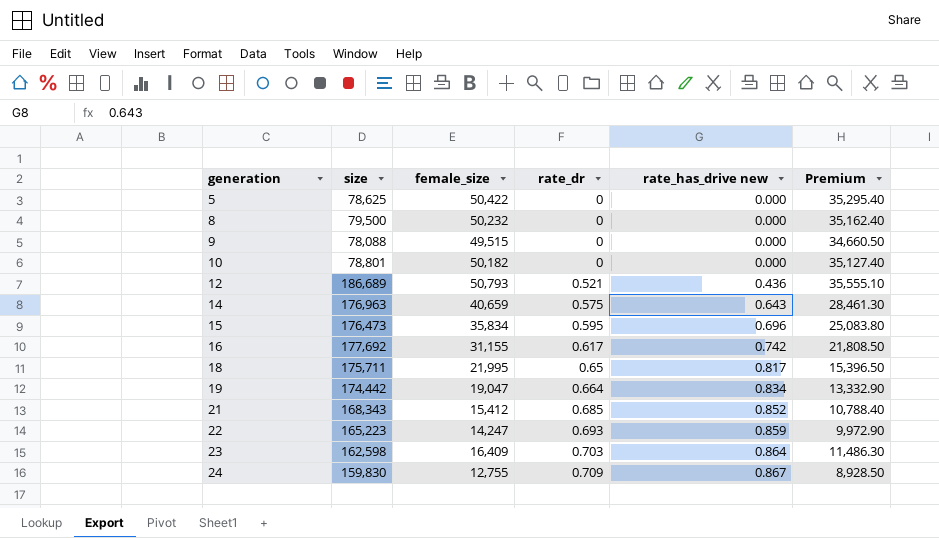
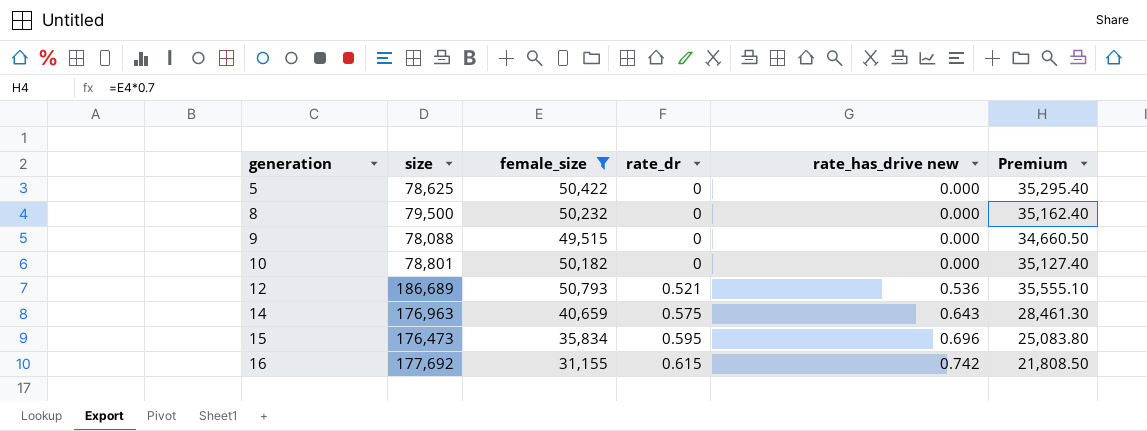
filter: none -> female_size >= 31,155
12 | rate_has_drive new: 0.436 -> 0.536
16 | rate_dr: 0.617 -> 0.615

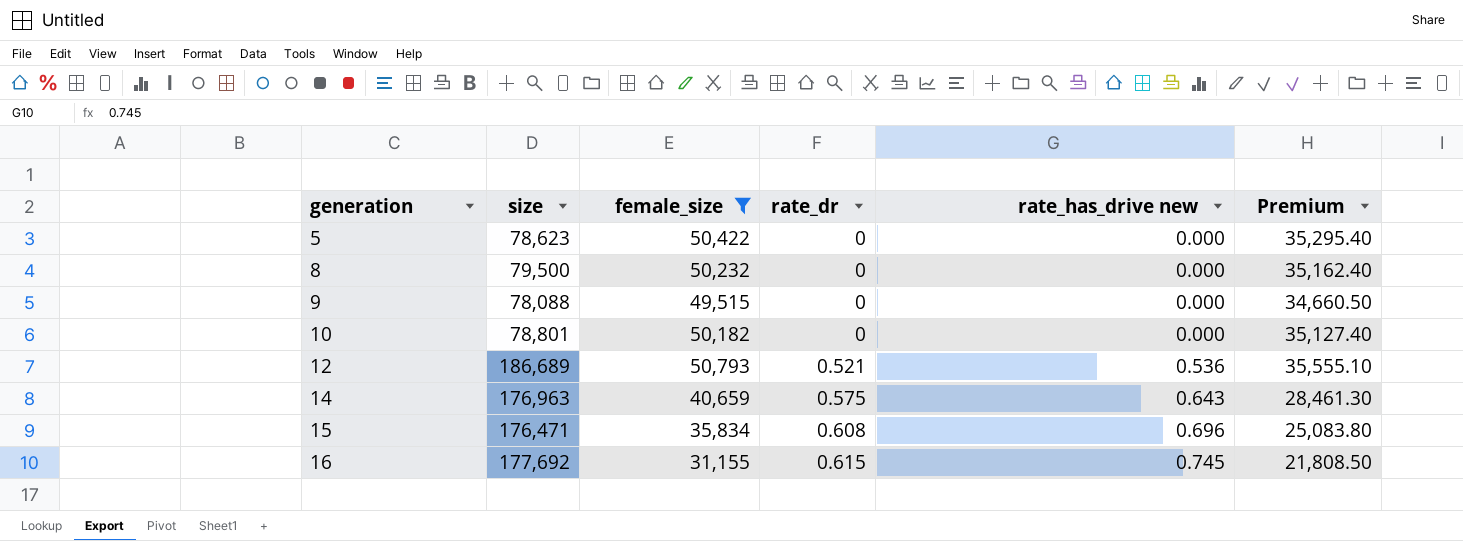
5 | size: 78,625 -> 78,623
15 | size: 176,473 -> 176,471
15 | rate_dr: 0.595 -> 0.608
16 | rate_has_drive new: 0.742 -> 0.745

